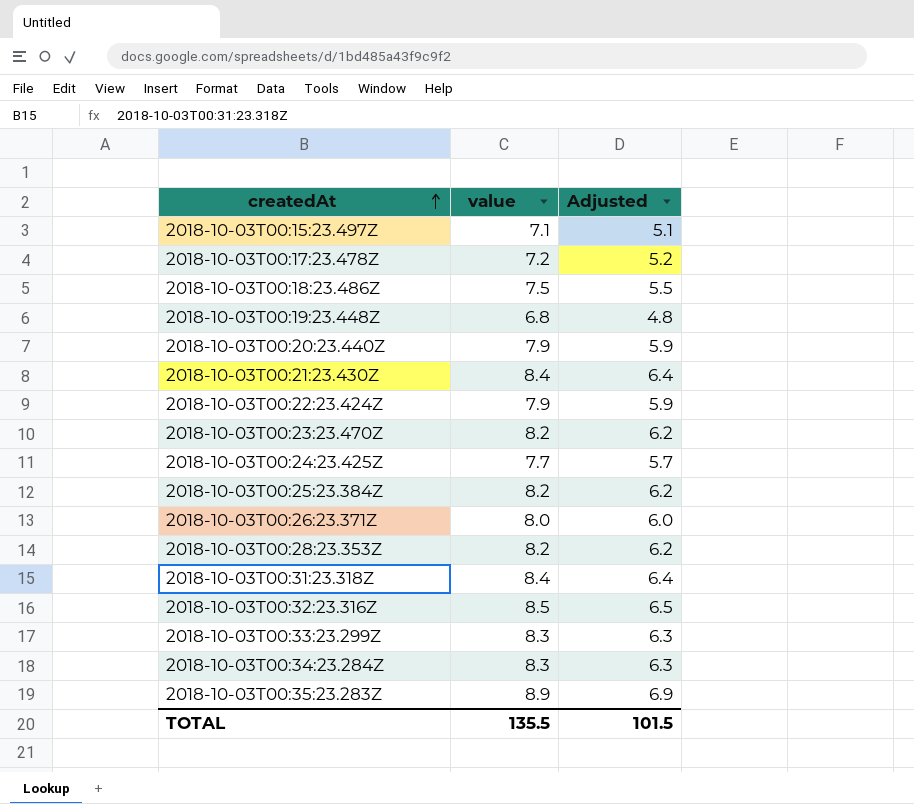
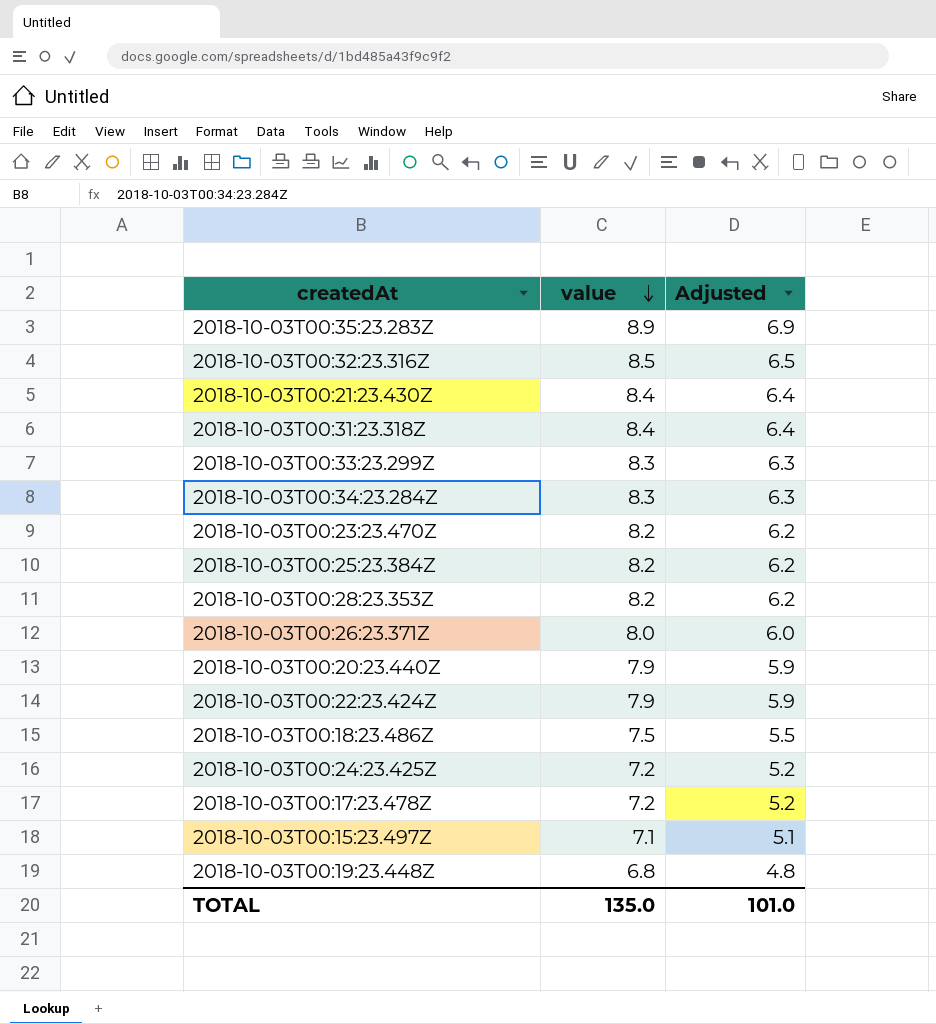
row order: createdAt ascending -> value descending
2018-10-03T00:24:23.425Z | value: 7.7 -> 7.2
2018-10-03T00:24:23.425Z | Adjusted: 5.7 -> 5.2
TOTAL | value: 135.5 -> 135.0
TOTAL | Adjusted: 101.5 -> 101.0

